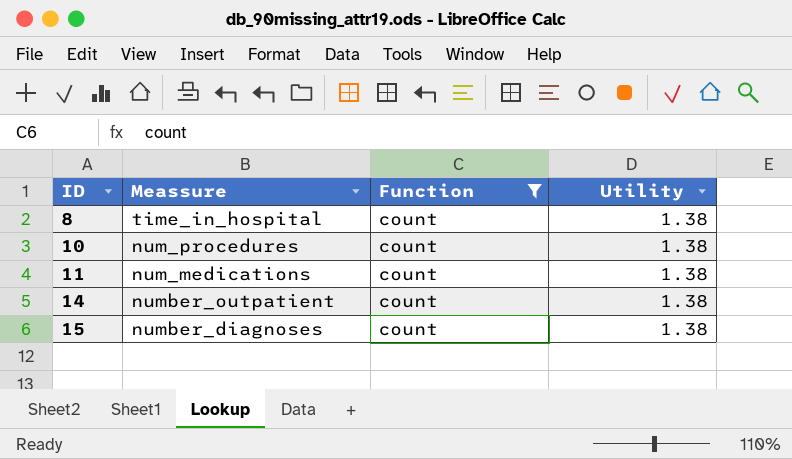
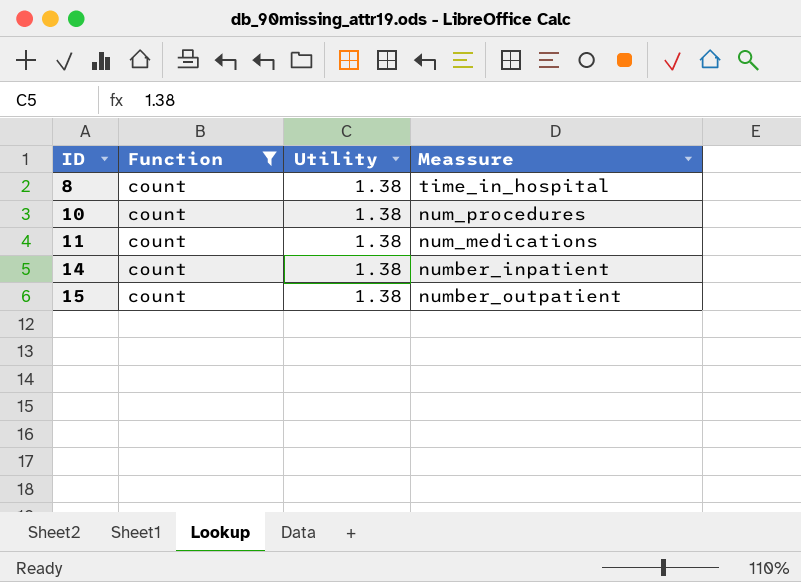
column Meassure | position: 2 -> 4
14 | Meassure: number_outpatient -> number_inpatient
15 | Meassure: number_diagnoses -> number_outpatient

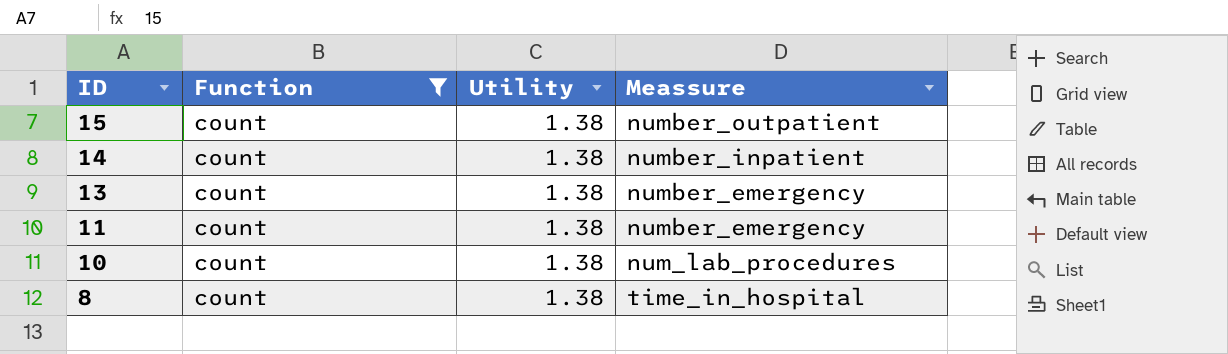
row order: ID ascending -> ID descending
row 13: none -> count | 1.38 | number_emergency
11 | Meassure: num_medications -> number_emergency
10 | Meassure: num_procedures -> num_lab_procedures

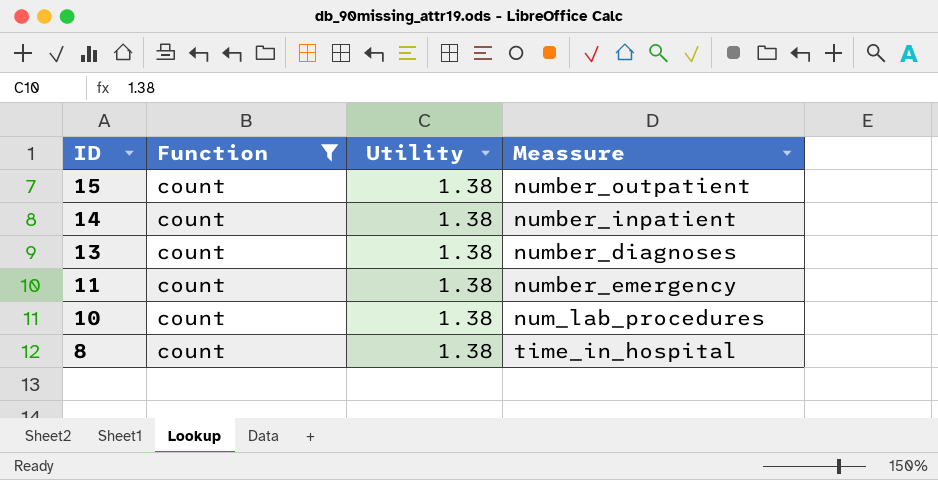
13 | Meassure: number_emergency -> number_diagnoses

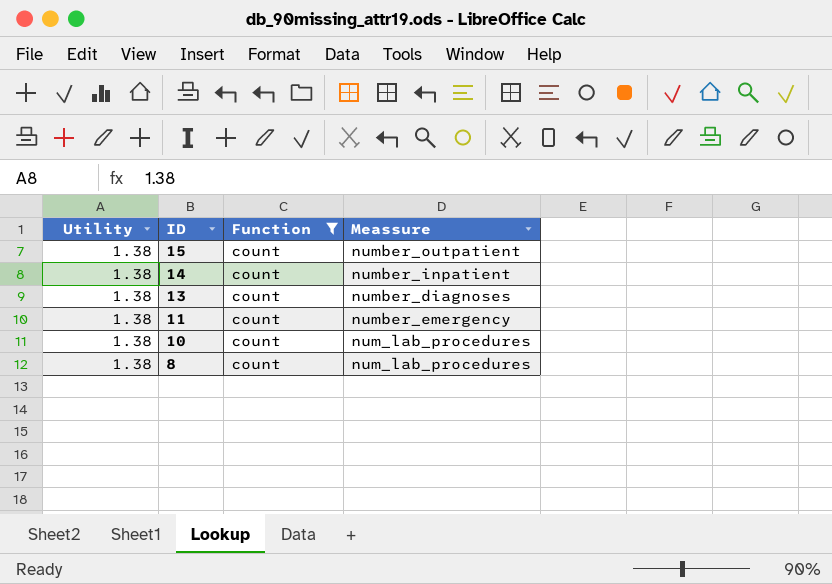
column Utility | position: 3 -> 1
8 | Meassure: time_in_hospital -> num_lab_procedures

